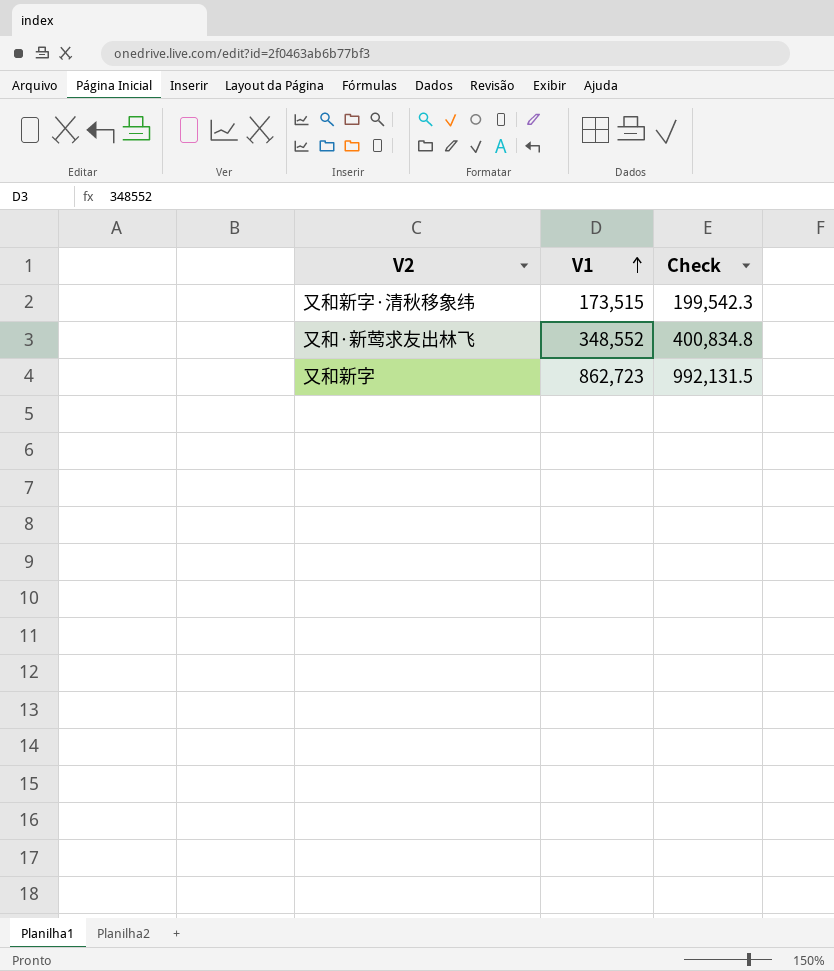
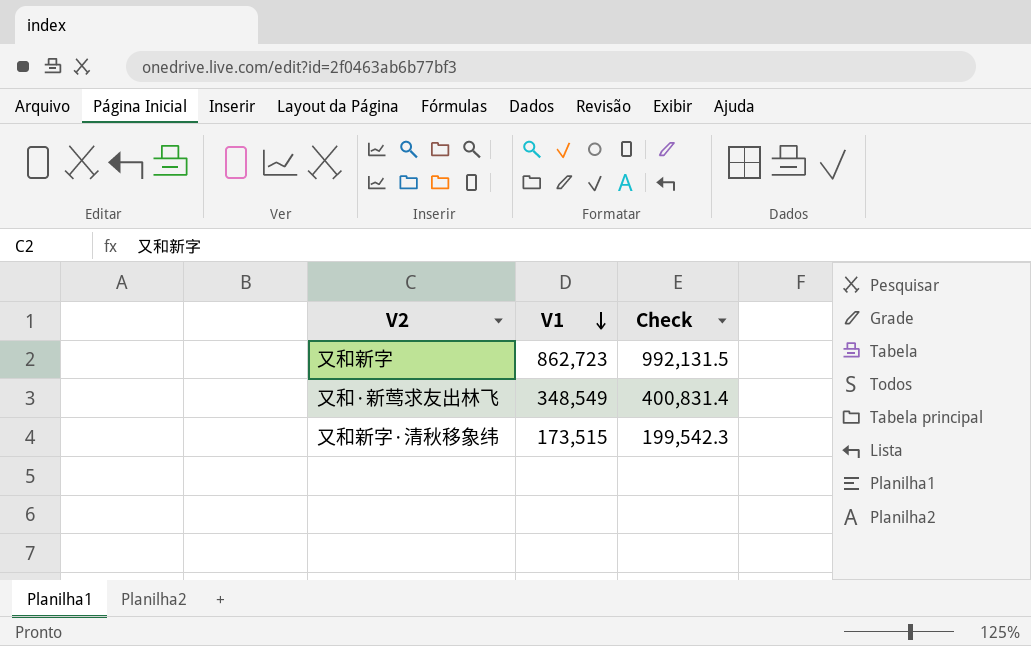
row order: V1 ascending -> V1 descending
又和·新莺求友出林飞 | V1: 348,552 -> 348,549
又和·新莺求友出林飞 | Check: 400,834.8 -> 400,831.4

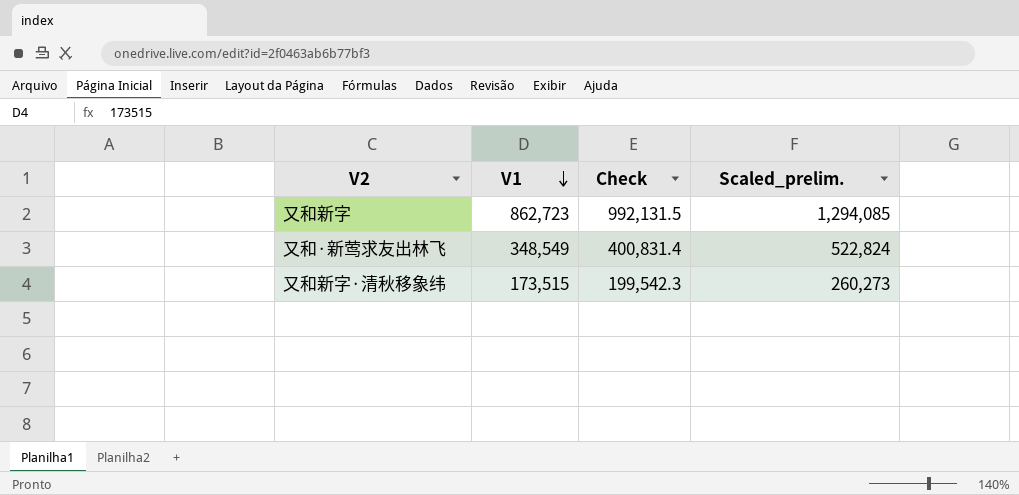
column Scaled_prelim. | formula: none -> [V1] * 1.5

